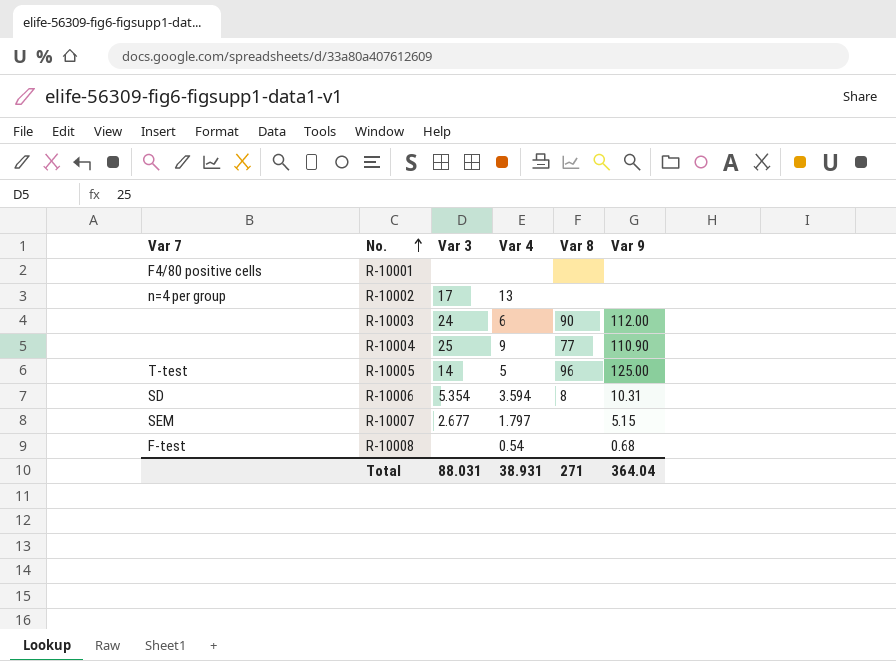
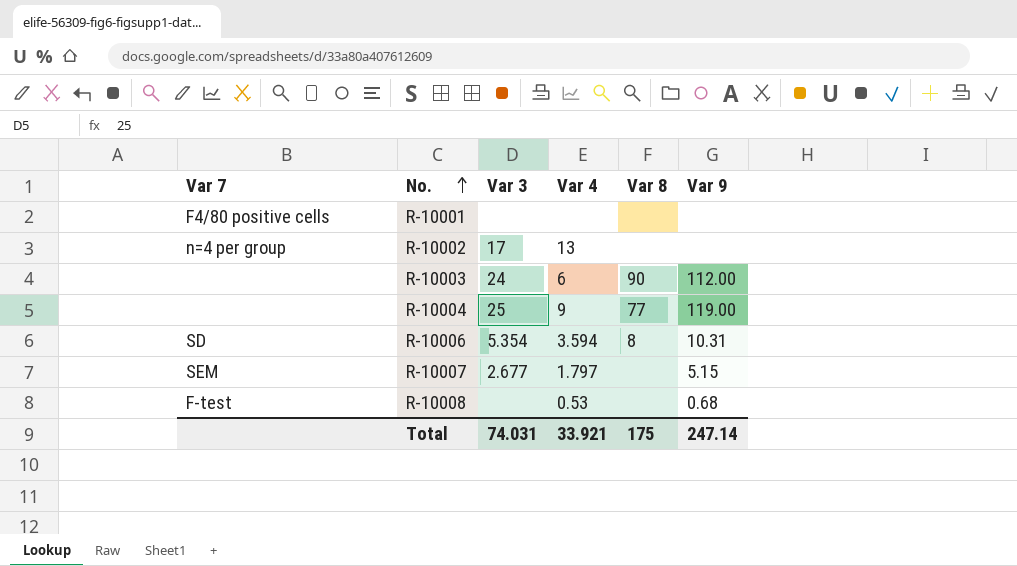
row R-10005: T-test | 14 | 5 | 96 | 125.00 -> none
R-10004 | Var 9: 110.90 -> 119.00
R-10008 | Var 4: 0.54 -> 0.53
Total | Var 3: 88.031 -> 74.031
Total | Var 4: 38.931 -> 33.921
Total | Var 8: 271 -> 175
Total | Var 9: 364.04 -> 247.14

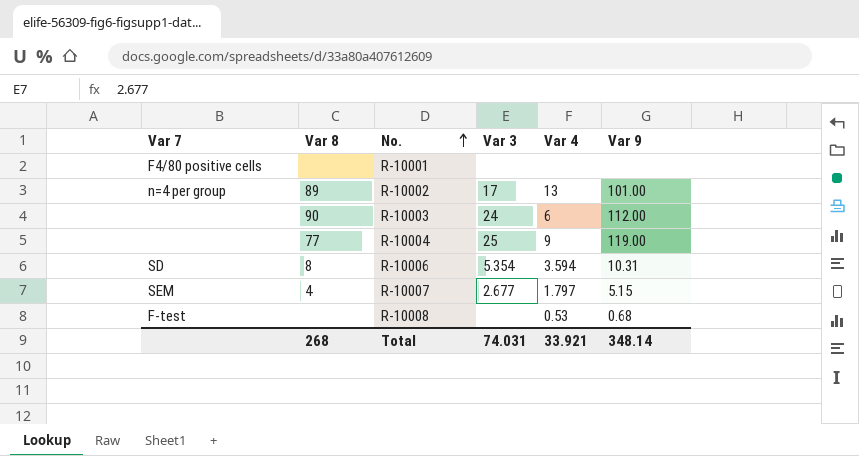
column Var 8 | position: 5 -> 2
R-10002 | Var 8: none -> 89
R-10002 | Var 9: none -> 101.00
R-10007 | Var 8: none -> 4
Total | Var 8: 175 -> 268
Total | Var 9: 247.14 -> 348.14

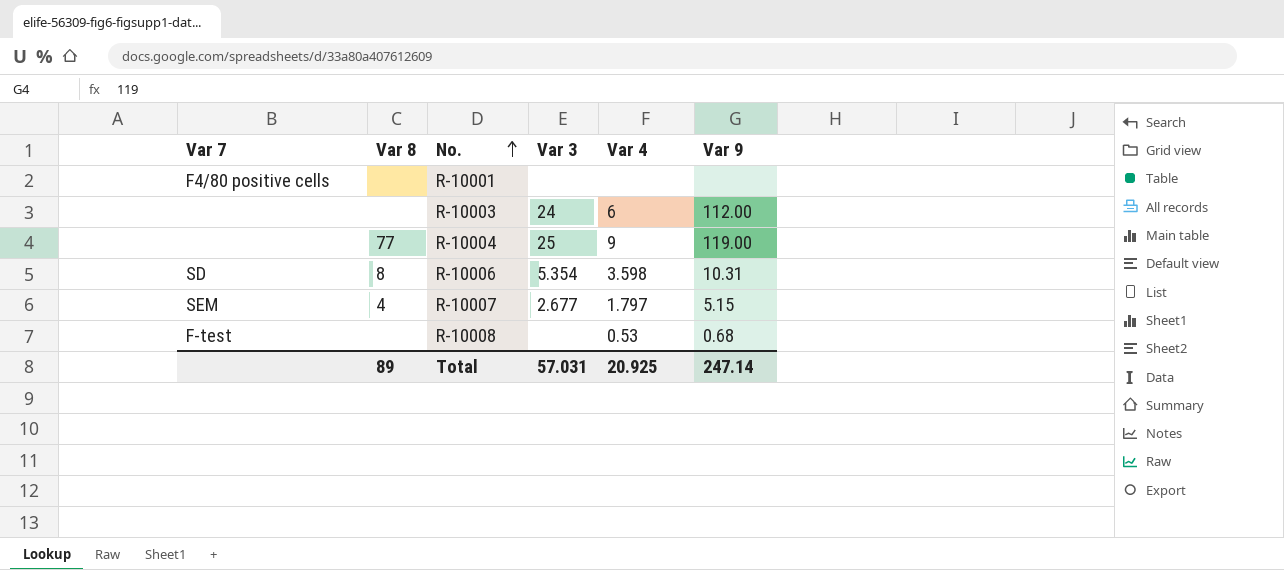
row R-10002: n=4 per group | 89 | 17 | 13 | 101.00 -> none
R-10003 | Var 8: 90 -> none
R-10006 | Var 4: 3.594 -> 3.598
Total | Var 8: 268 -> 89
Total | Var 3: 74.031 -> 57.031
Total | Var 4: 33.921 -> 20.925
Total | Var 9: 348.14 -> 247.14

